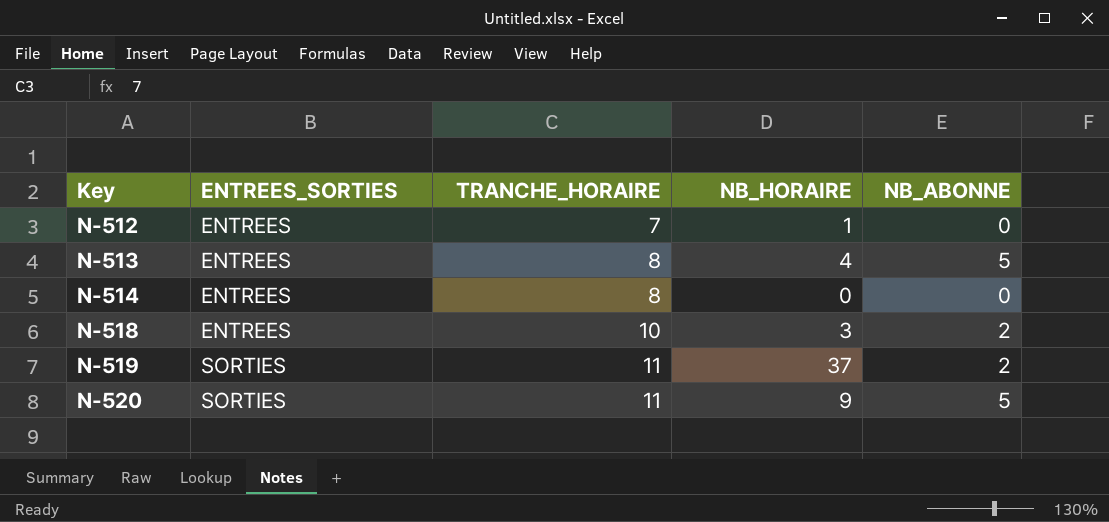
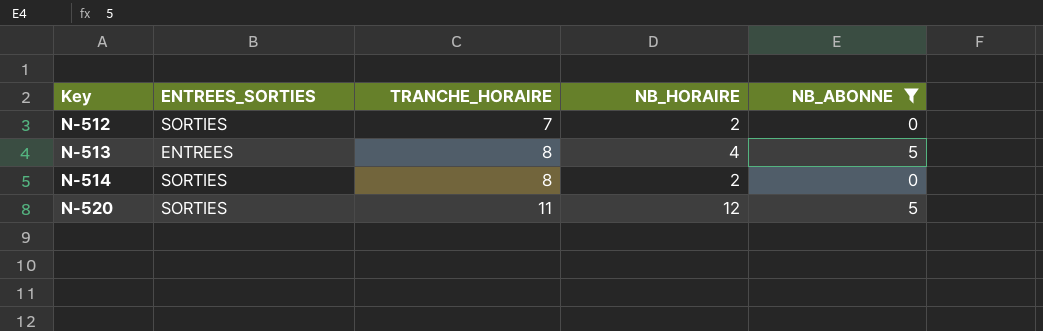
filter: none -> NB_ABONNE != 2
N-512 | ENTREES_SORTIES: ENTREES -> SORTIES
N-512 | NB_HORAIRE: 1 -> 2
N-514 | ENTREES_SORTIES: ENTREES -> SORTIES
N-514 | NB_HORAIRE: 0 -> 2
N-520 | NB_HORAIRE: 9 -> 12

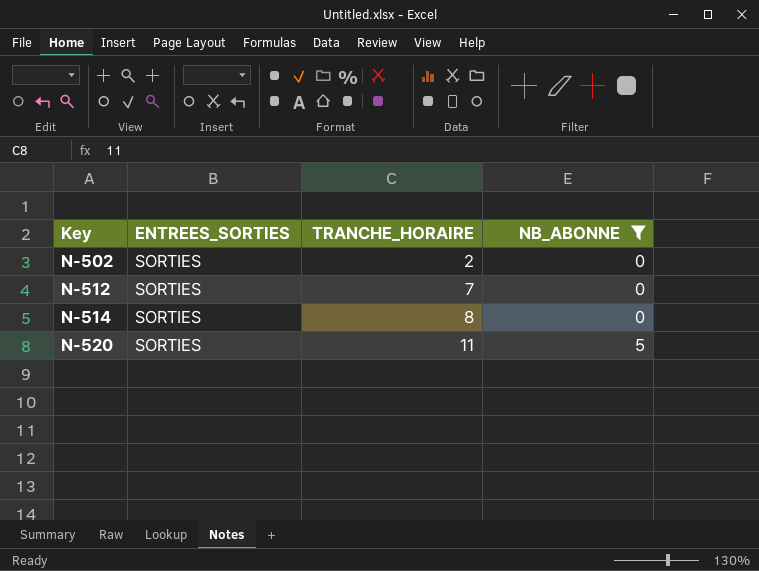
column NB_HORAIRE | position: 4 -> none
row N-513: ENTREES | 8 | 4 | 5 -> none
row N-502: none -> SORTIES | 2 | 0

